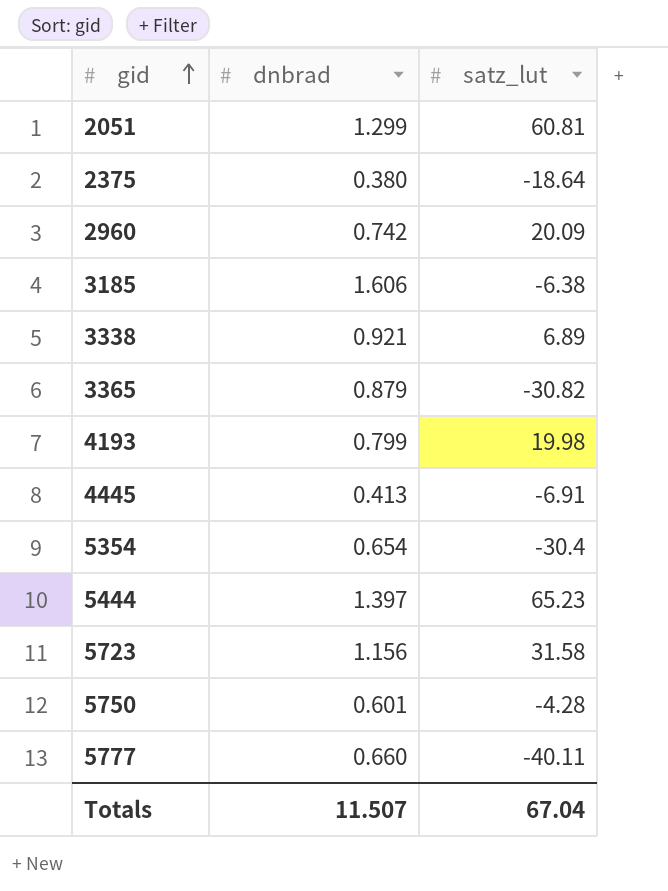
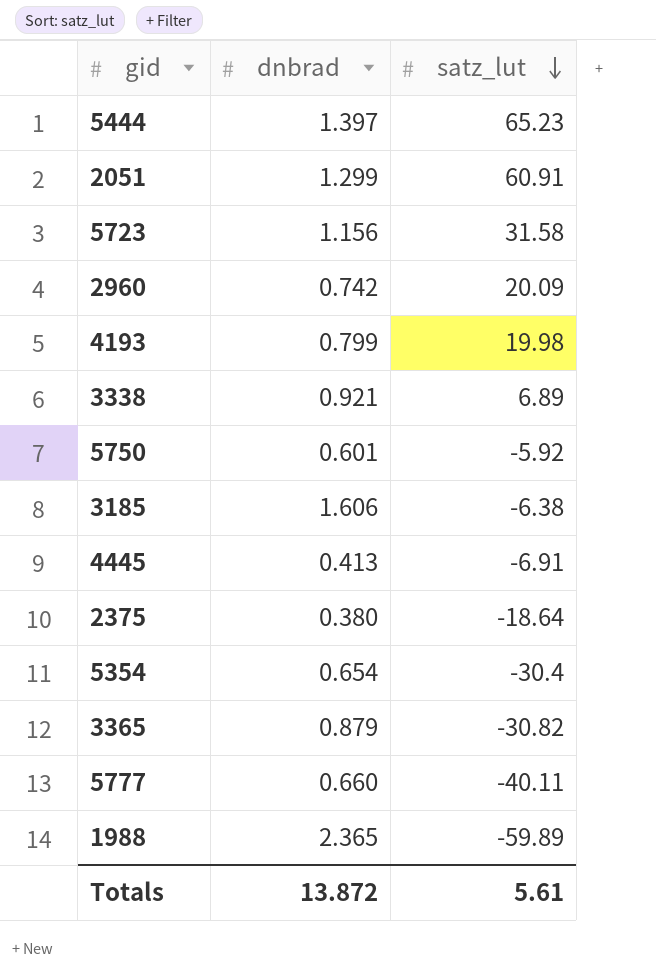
row order: gid ascending -> satz_lut descending
2051 | satz_lut: 60.81 -> 60.91
5750 | satz_lut: -4.28 -> -5.92
row 1988: none -> 2.365 | -59.89
Totals | dnbrad: 11.507 -> 13.872
Totals | satz_lut: 67.04 -> 5.61

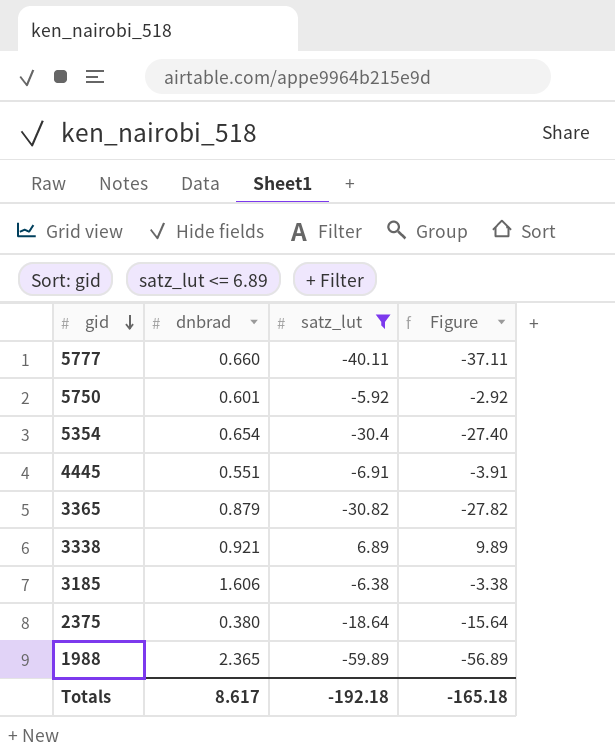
filter: none -> satz_lut <= 6.89
row order: satz_lut descending -> gid descending
column Figure | formula: none -> [satz_lut] + 3
4445 | dnbrad: 0.413 -> 0.551
Totals | dnbrad: 13.872 -> 8.617
Totals | satz_lut: 5.61 -> -192.18

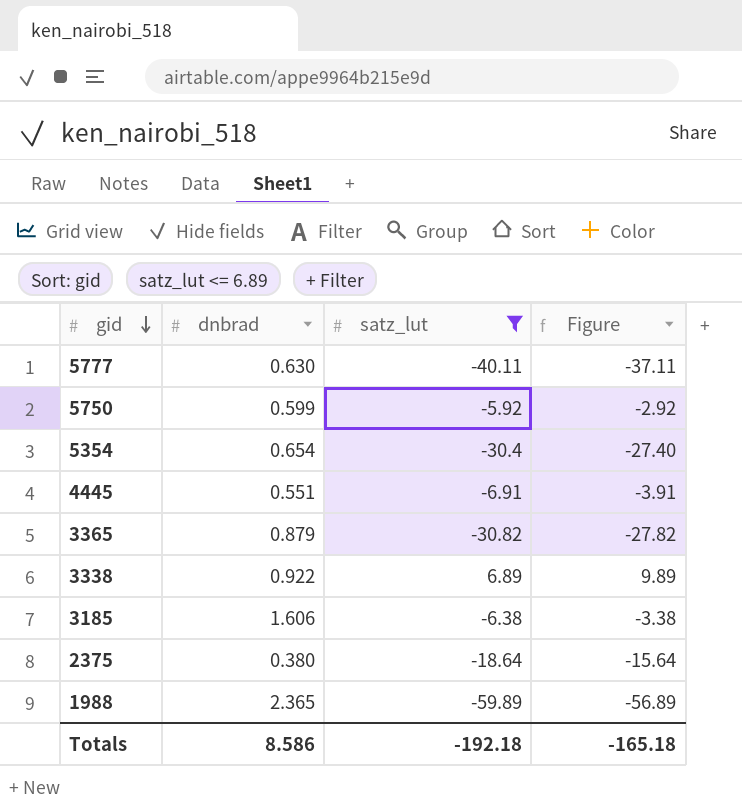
5777 | dnbrad: 0.660 -> 0.630
5750 | dnbrad: 0.601 -> 0.599
3338 | dnbrad: 0.921 -> 0.922
Totals | dnbrad: 8.617 -> 8.586

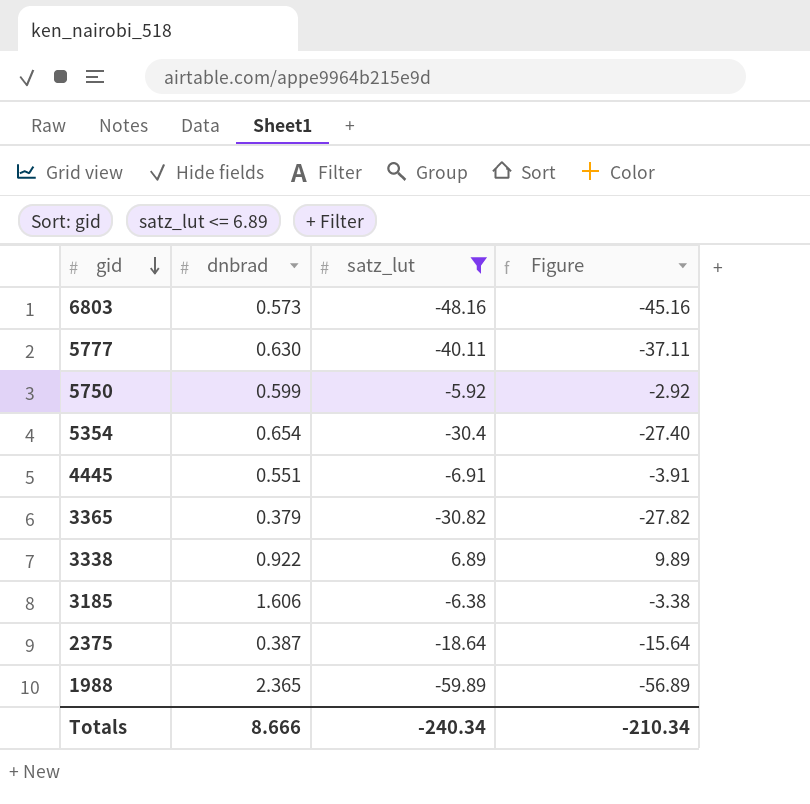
row 6803: none -> 0.573 | -48.16 | -45.16
3365 | dnbrad: 0.879 -> 0.379
2375 | dnbrad: 0.380 -> 0.387
Totals | dnbrad: 8.586 -> 8.666
Totals | satz_lut: -192.18 -> -240.34
Totals | Figure: -165.18 -> -210.34

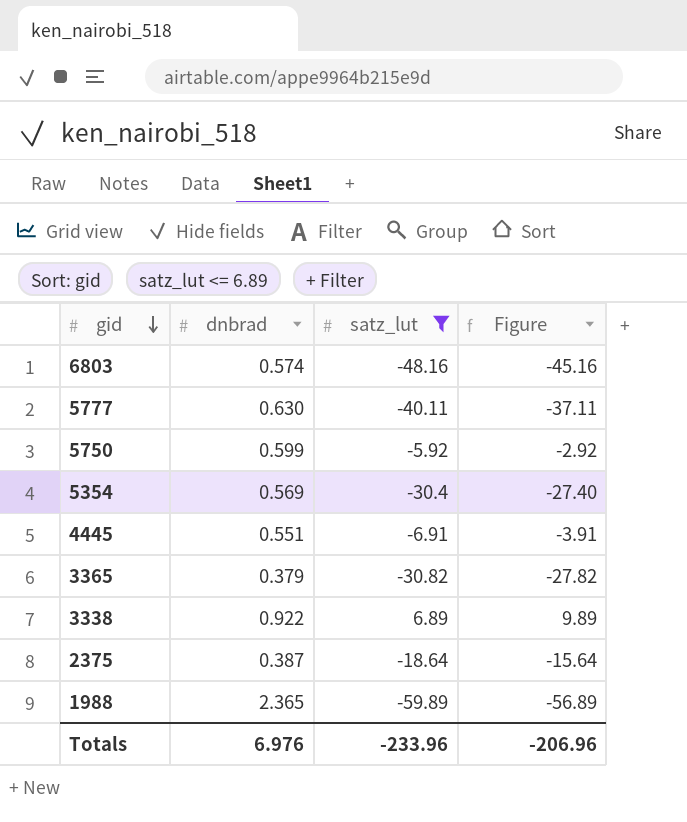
row 3185: 1.606 | -6.38 | -3.38 -> none
6803 | dnbrad: 0.573 -> 0.574
5354 | dnbrad: 0.654 -> 0.569
Totals | dnbrad: 8.666 -> 6.976
Totals | satz_lut: -240.34 -> -233.96
Totals | Figure: -210.34 -> -206.96

